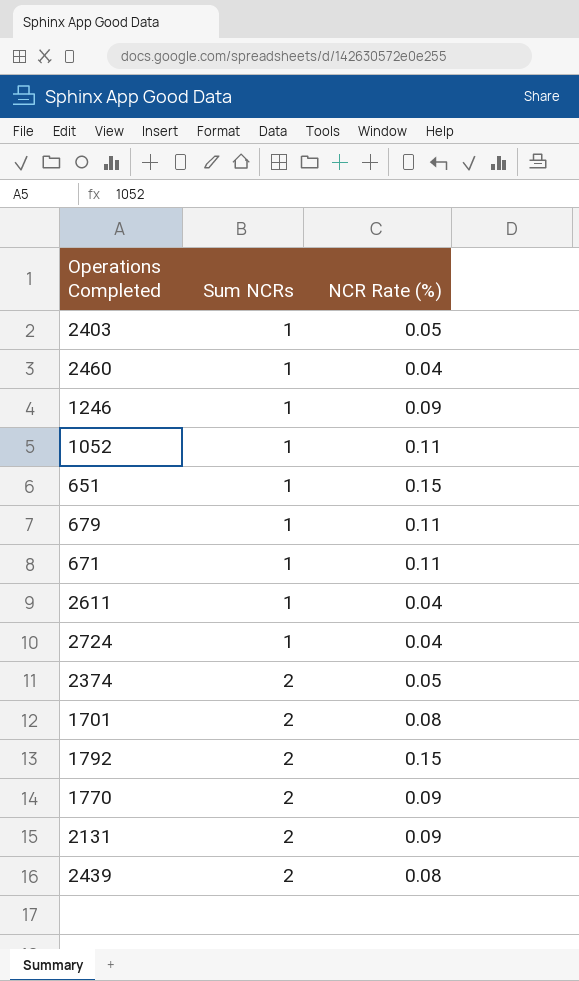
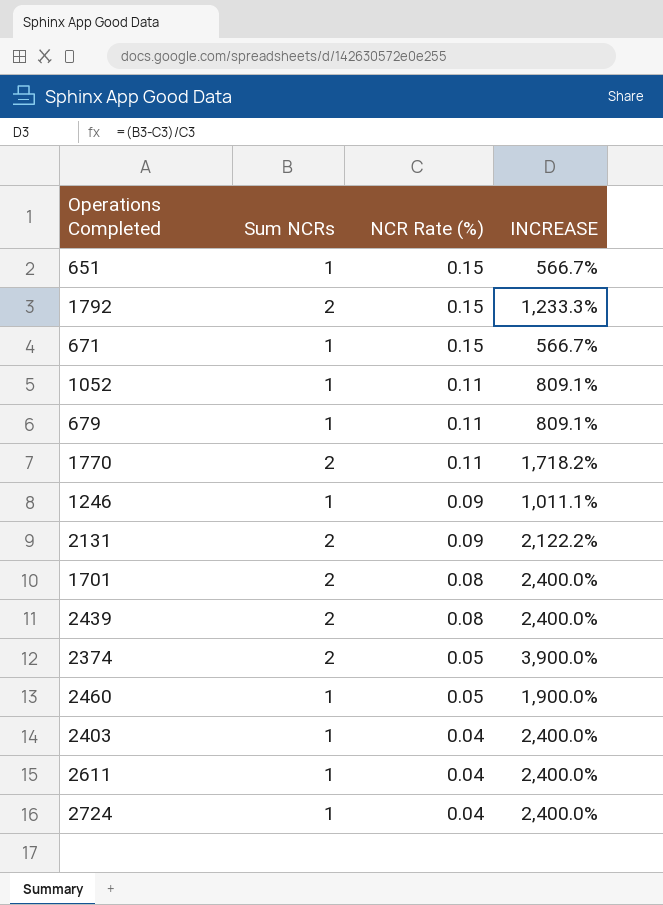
row order: Sum NCRs ascending -> NCR Rate (%) descending
column INCREASE | formula: none -> ([Sum NCRs] - [NCR Rate (%)]) / [NCR Rate (%)]
671 | NCR Rate (%): 0.11 -> 0.15
1770 | NCR Rate (%): 0.09 -> 0.11
2460 | NCR Rate (%): 0.04 -> 0.05
2403 | NCR Rate (%): 0.05 -> 0.04

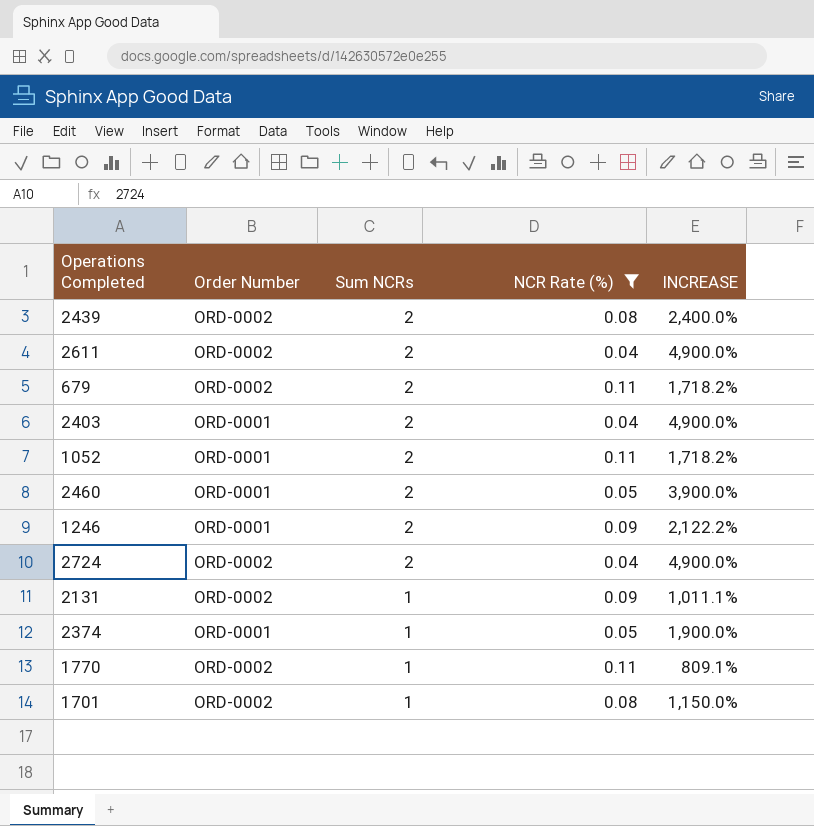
filter: none -> NCR Rate (%) != 0.15
row order: NCR Rate (%) descending -> Sum NCRs descending
column Order Number | position: none -> 2
2611 | Sum NCRs: 1 -> 2
2611 | INCREASE: 2,400.0% -> 4,900.0%
679 | Sum NCRs: 1 -> 2
679 | INCREASE: 809.1% -> 1,718.2%
2403 | Sum NCRs: 1 -> 2
2403 | INCREASE: 2,400.0% -> 4,900.0%
1052 | Sum NCRs: 1 -> 2
1052 | INCREASE: 809.1% -> 1,718.2%
2460 | Sum NCRs: 1 -> 2
2460 | INCREASE: 1,900.0% -> 3,900.0%
1246 | Sum NCRs: 1 -> 2
1246 | INCREASE: 1,011.1% -> 2,122.2%
2724 | Sum NCRs: 1 -> 2
2724 | INCREASE: 2,400.0% -> 4,900.0%
2131 | Sum NCRs: 2 -> 1
2131 | INCREASE: 2,122.2% -> 1,011.1%
2374 | Sum NCRs: 2 -> 1
2374 | INCREASE: 3,900.0% -> 1,900.0%
1770 | Sum NCRs: 2 -> 1
1770 | INCREASE: 1,718.2% -> 809.1%
1701 | Sum NCRs: 2 -> 1
1701 | INCREASE: 2,400.0% -> 1,150.0%

